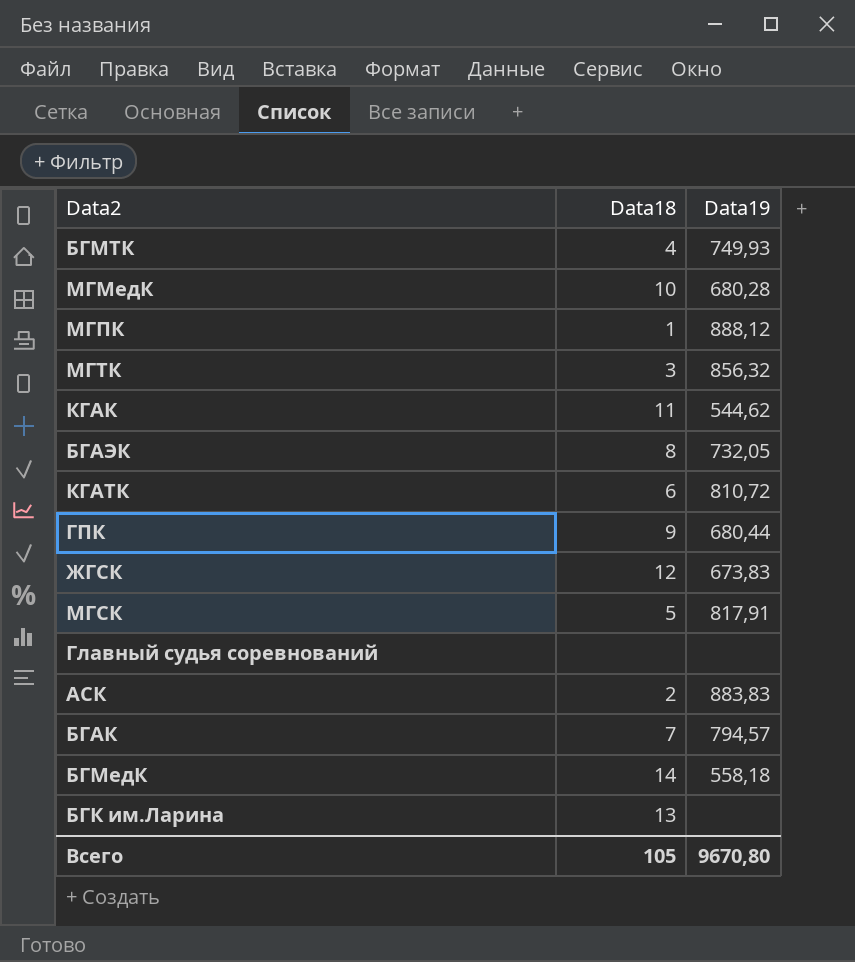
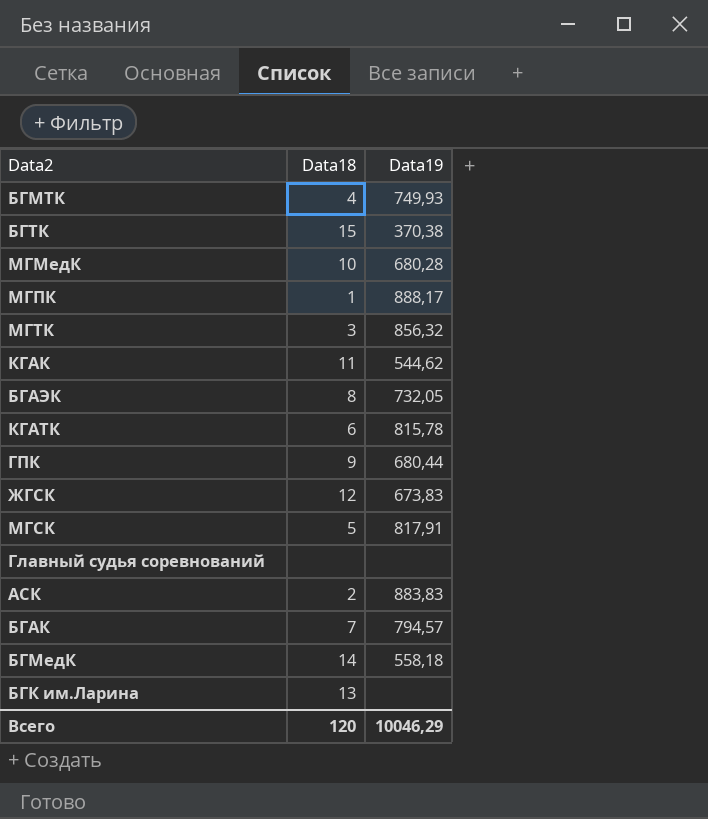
row БГТК: none -> 15 | 370,38
МГПК | Data19: 888,12 -> 888,17
КГАТК | Data19: 810,72 -> 815,78
Всего | Data18: 105 -> 120
Всего | Data19: 9670,80 -> 10046,29

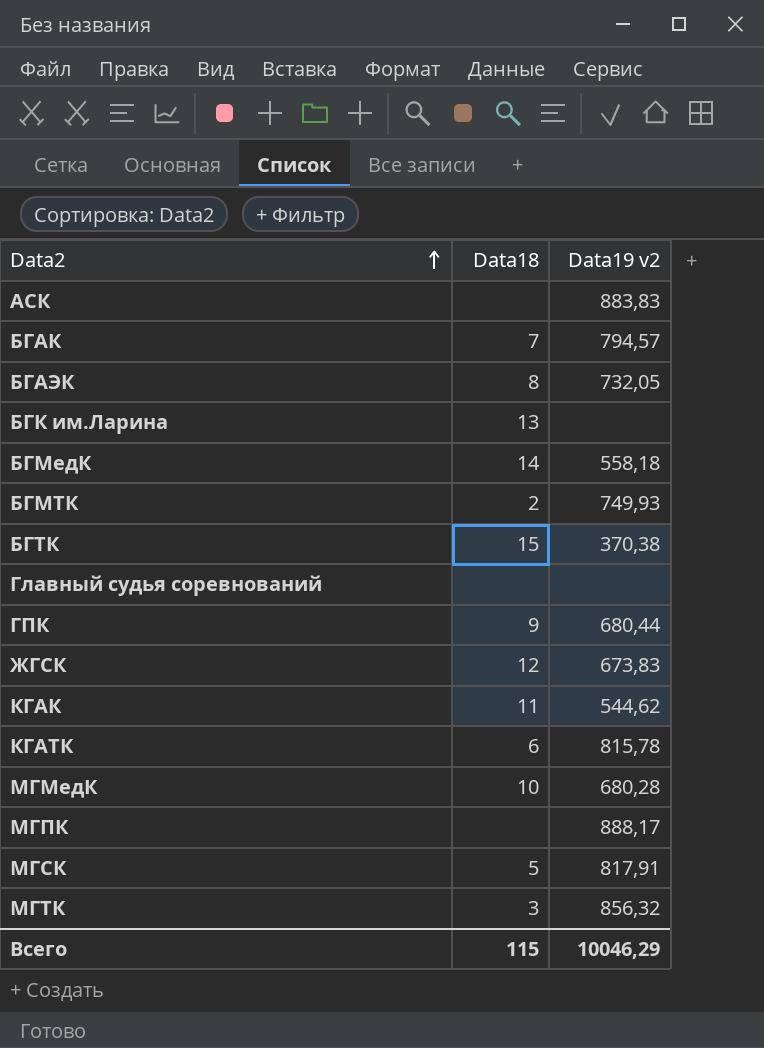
row order: none -> Data2 ascending
column name: Data19 -> Data19 v2
АСК | Data18: 2 -> none
БГМТК | Data18: 4 -> 2
МГПК | Data18: 1 -> none
Всего | Data18: 120 -> 115

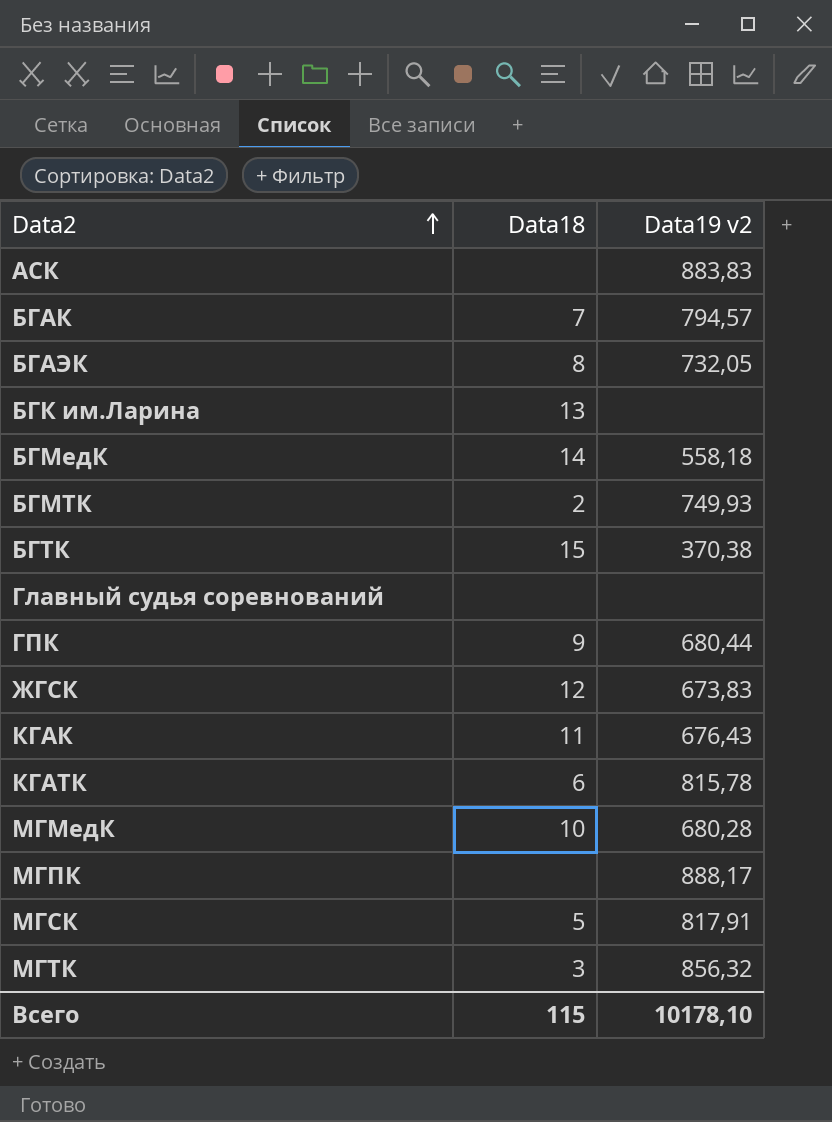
КГАК | Data19 v2: 544,62 -> 676,43
Всего | Data19 v2: 10046,29 -> 10178,10

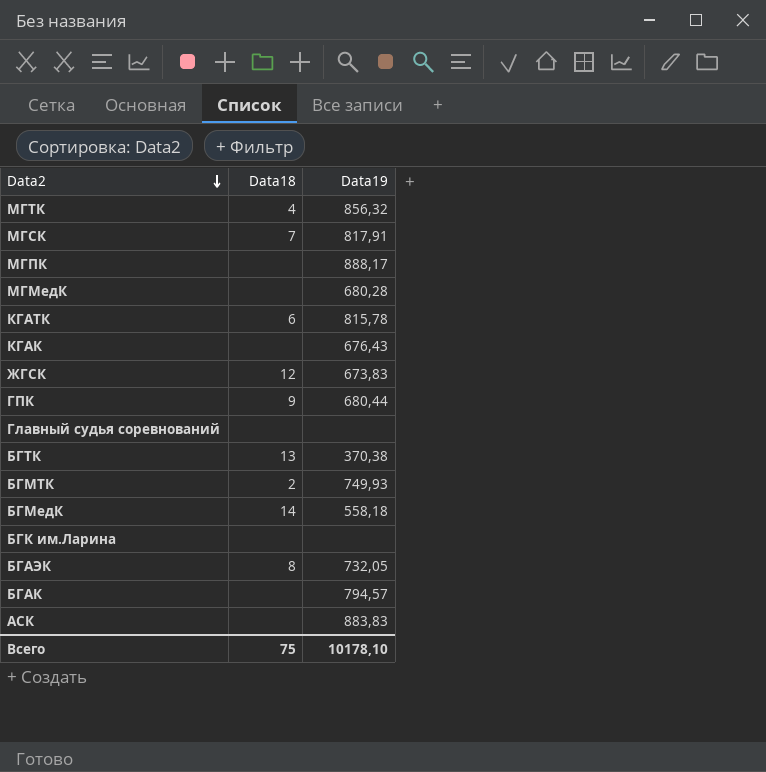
row order: Data2 ascending -> Data2 descending
column name: Data19 v2 -> Data19
МГТК | Data18: 3 -> 4
МГСК | Data18: 5 -> 7
МГМедК | Data18: 10 -> none
КГАК | Data18: 11 -> none
БГТК | Data18: 15 -> 13
БГК им.Ларина | Data18: 13 -> none
БГАК | Data18: 7 -> none
Всего | Data18: 115 -> 75

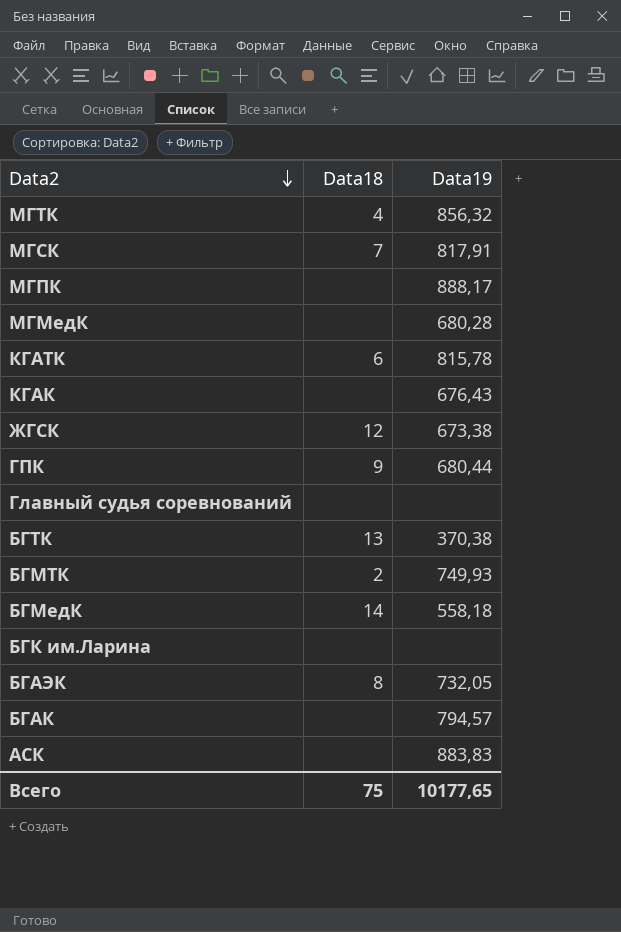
ЖГСК | Data19: 673,83 -> 673,38
Всего | Data19: 10178,10 -> 10177,65

